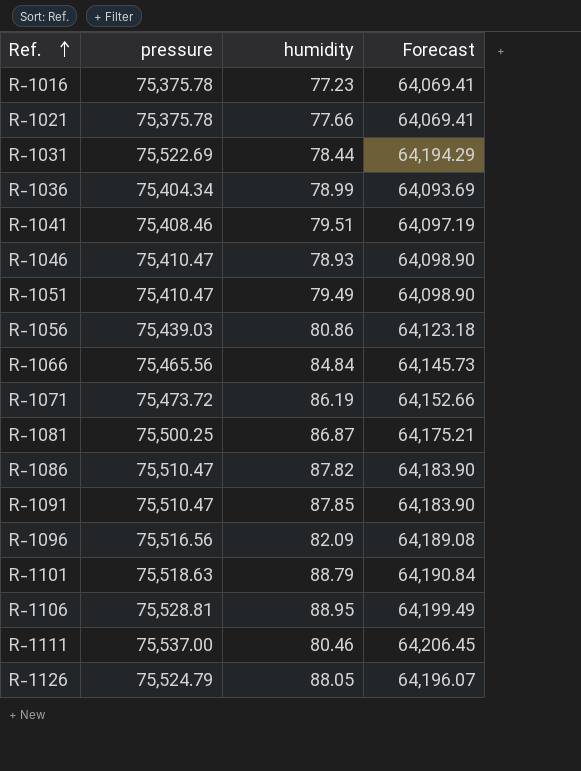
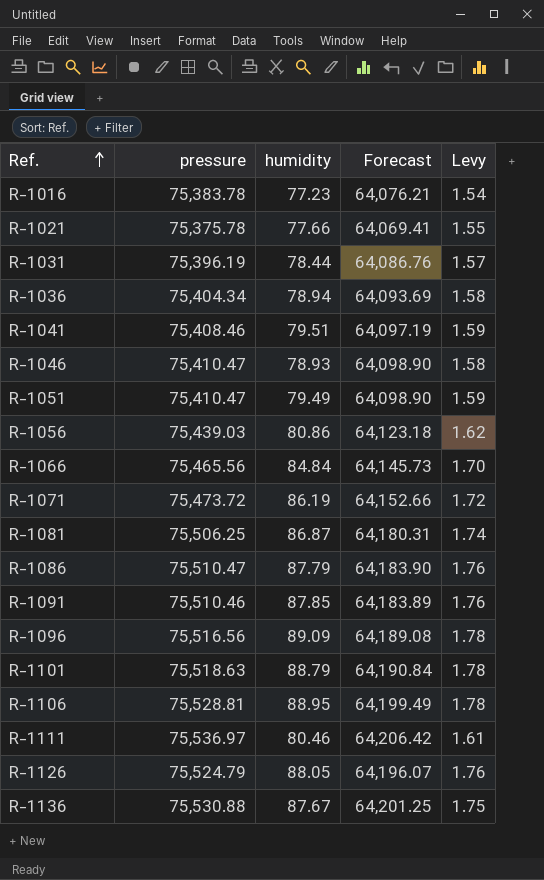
column Levy | formula: none -> [humidity] * 0.02
R-1016 | pressure: 75,375.78 -> 75,383.78
R-1016 | Forecast: 64,069.41 -> 64,076.21
R-1031 | pressure: 75,522.69 -> 75,396.19
R-1031 | Forecast: 64,194.29 -> 64,086.76
R-1036 | humidity: 78.99 -> 78.94
R-1081 | pressure: 75,500.25 -> 75,506.25
R-1081 | Forecast: 64,175.21 -> 64,180.31
R-1086 | humidity: 87.82 -> 87.79
R-1091 | pressure: 75,510.47 -> 75,510.46
R-1091 | Forecast: 64,183.90 -> 64,183.89
R-1096 | humidity: 82.09 -> 89.09
R-1111 | pressure: 75,537.00 -> 75,536.97
R-1111 | Forecast: 64,206.45 -> 64,206.42
row R-1136: none -> 75,530.88 | 87.67 | 64,201.25 | 1.75

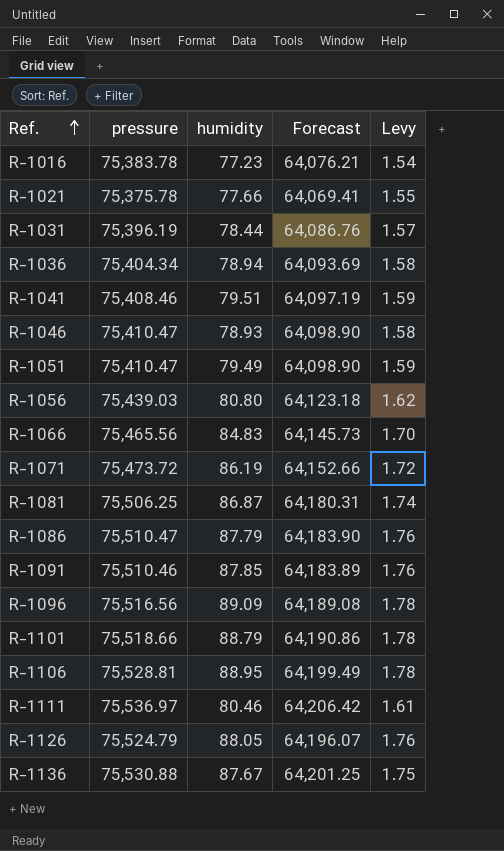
R-1056 | humidity: 80.86 -> 80.80
R-1066 | humidity: 84.84 -> 84.83
R-1101 | pressure: 75,518.63 -> 75,518.66
R-1101 | Forecast: 64,190.84 -> 64,190.86

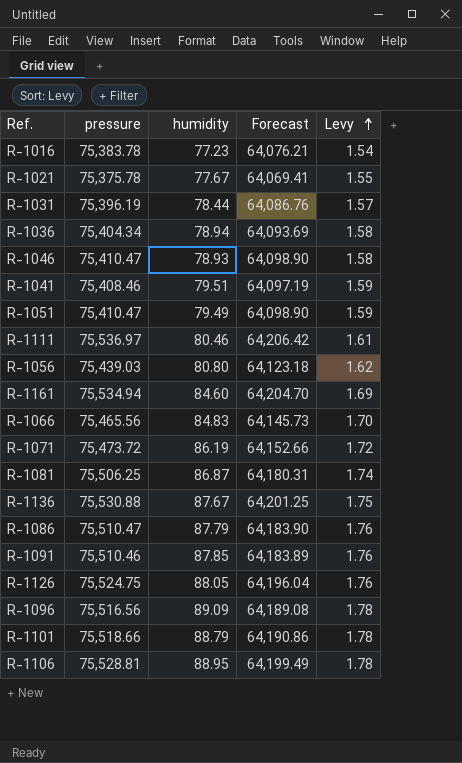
row order: Ref. ascending -> Levy ascending
R-1021 | humidity: 77.66 -> 77.67
row R-1161: none -> 75,534.94 | 84.60 | 64,204.70 | 1.69
R-1126 | pressure: 75,524.79 -> 75,524.75
R-1126 | Forecast: 64,196.07 -> 64,196.04

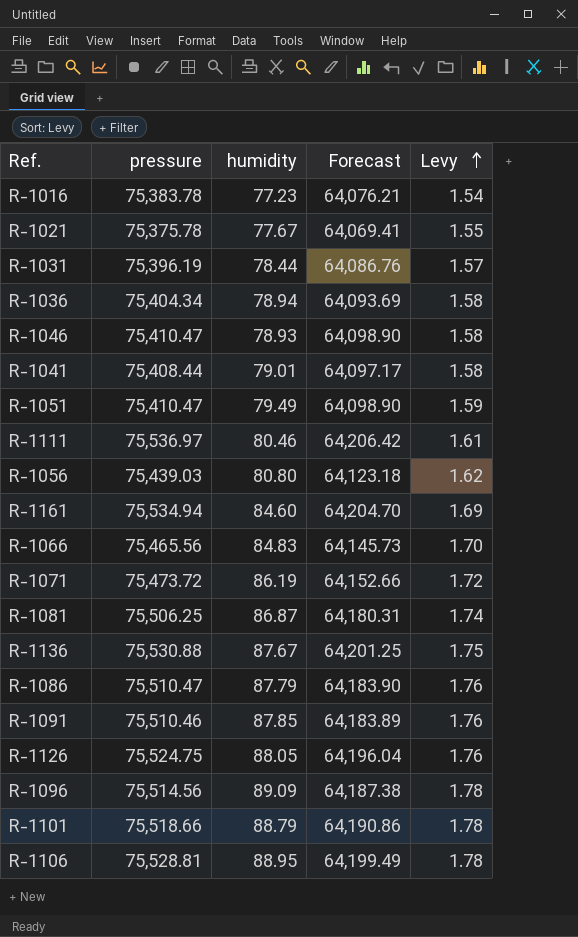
R-1041 | pressure: 75,408.46 -> 75,408.44
R-1041 | humidity: 79.51 -> 79.01
R-1041 | Forecast: 64,097.19 -> 64,097.17
R-1041 | Levy: 1.59 -> 1.58
R-1096 | pressure: 75,516.56 -> 75,514.56
R-1096 | Forecast: 64,189.08 -> 64,187.38

